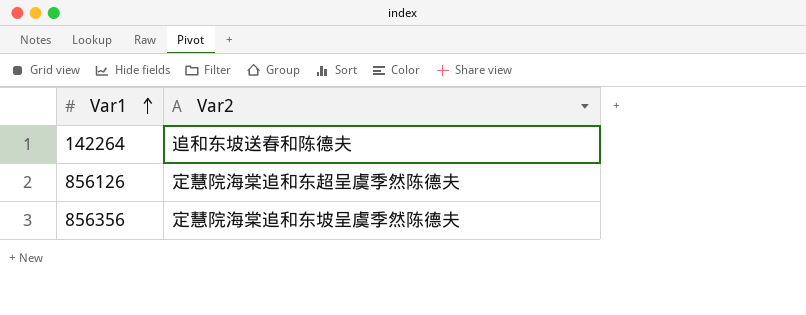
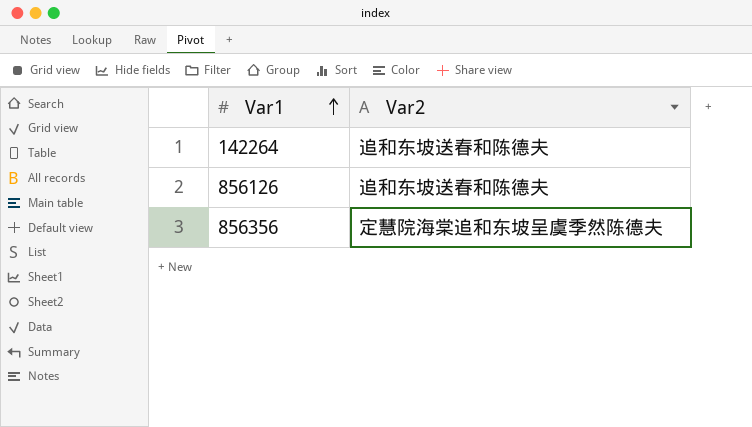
856126 | Var2: 定慧院海棠追和东超呈虞季然陈德夫 -> 追和东坡送春和陈德夫

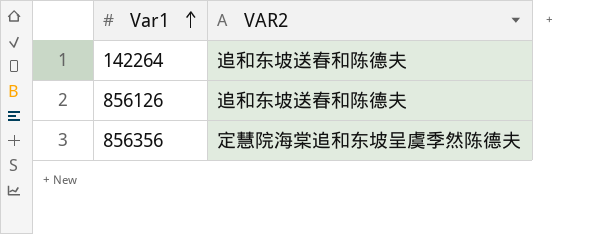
column name: Var2 -> VAR2

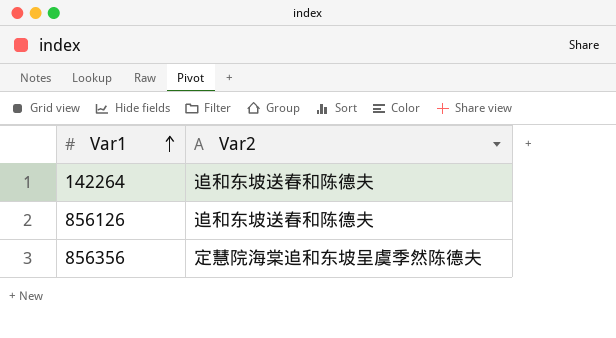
column name: VAR2 -> Var2

